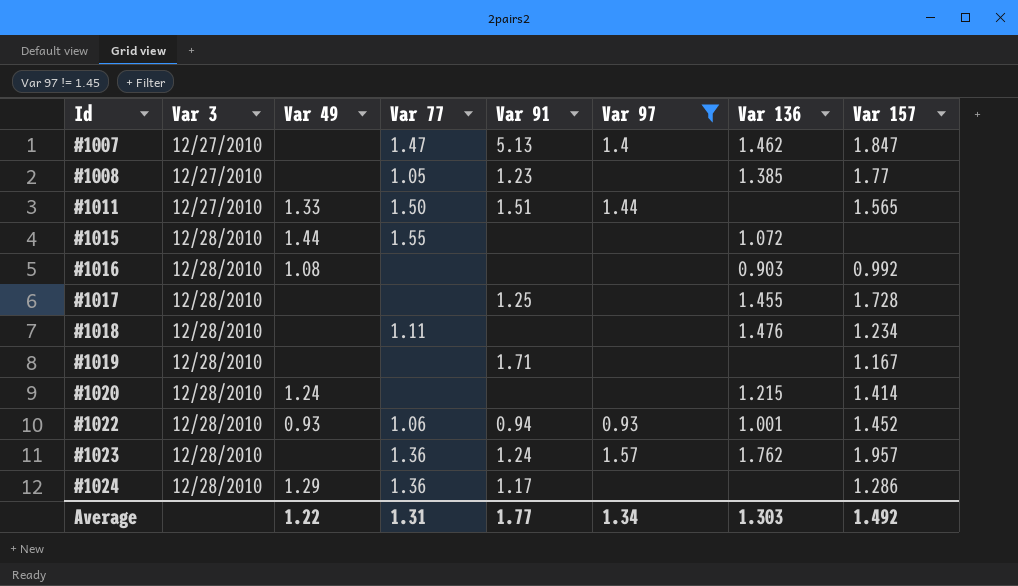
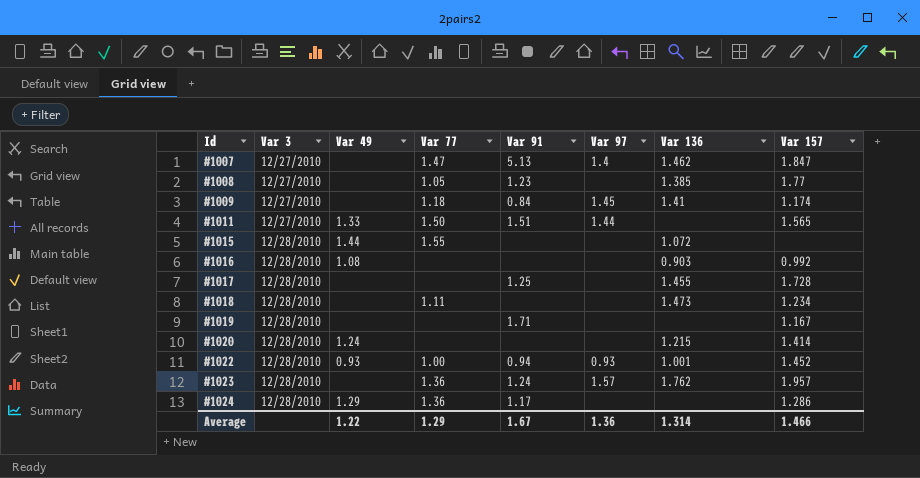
filter: Var 97 != 1.45 -> none
#1018 | Var 136: 1.476 -> 1.473
#1022 | Var 77: 1.06 -> 1.00
Average | Var 77: 1.31 -> 1.29
Average | Var 91: 1.77 -> 1.67
Average | Var 97: 1.34 -> 1.36
Average | Var 136: 1.303 -> 1.314
Average | Var 157: 1.492 -> 1.466

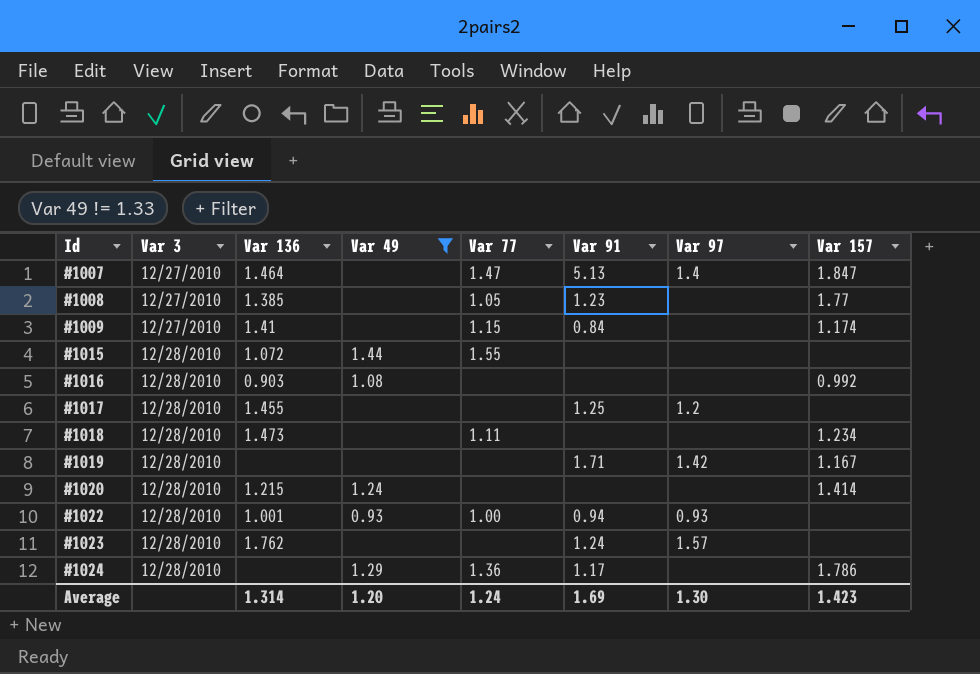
filter: none -> Var 49 != 1.33
column Var 136 | position: 7 -> 3
#1007 | Var 136: 1.462 -> 1.464
#1009 | Var 77: 1.18 -> 1.15
#1009 | Var 97: 1.45 -> none
#1017 | Var 97: none -> 1.2
#1017 | Var 157: 1.728 -> none
#1019 | Var 97: none -> 1.42
#1022 | Var 157: 1.452 -> none
#1023 | Var 77: 1.36 -> none
#1023 | Var 157: 1.957 -> none
#1024 | Var 157: 1.286 -> 1.786
Average | Var 49: 1.22 -> 1.20
Average | Var 77: 1.29 -> 1.24
Average | Var 91: 1.67 -> 1.69
Average | Var 97: 1.36 -> 1.30
Average | Var 157: 1.466 -> 1.423

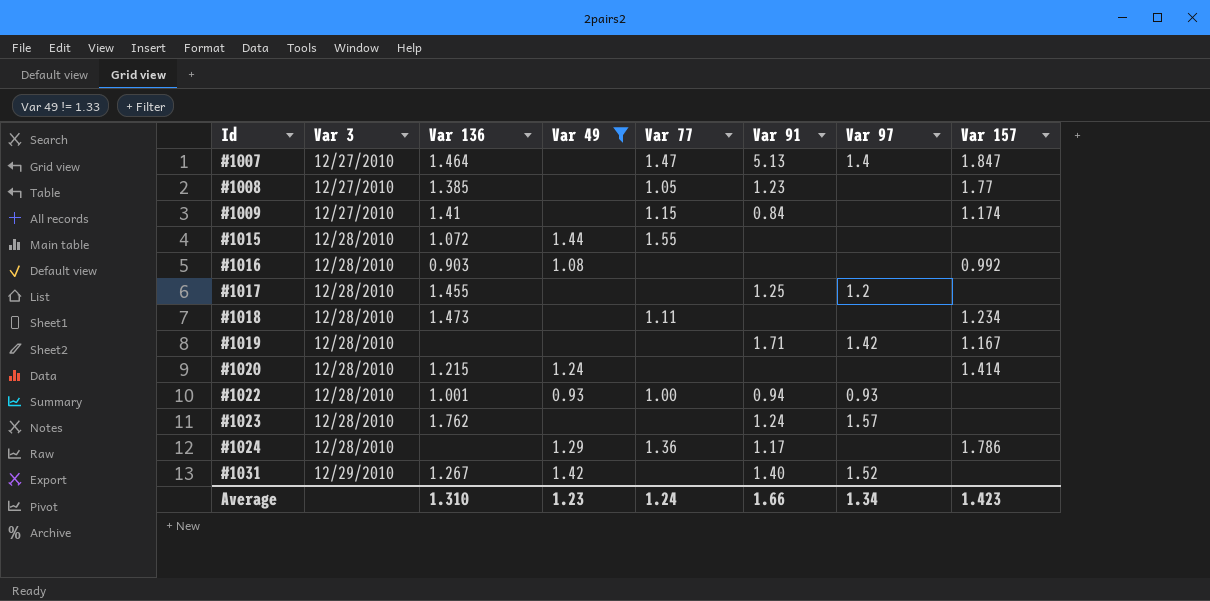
row #1031: none -> 12/29/2010 | 1.267 | 1.42 | none | 1.40 | 1.52 | none
Average | Var 136: 1.314 -> 1.310
Average | Var 49: 1.20 -> 1.23
Average | Var 91: 1.69 -> 1.66
Average | Var 97: 1.30 -> 1.34

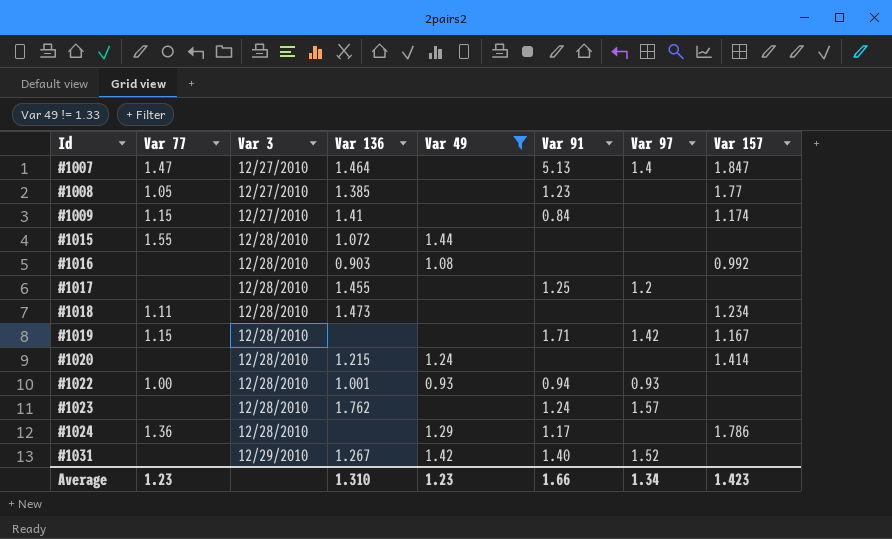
column Var 77 | position: 5 -> 2
#1019 | Var 77: none -> 1.15
Average | Var 77: 1.24 -> 1.23

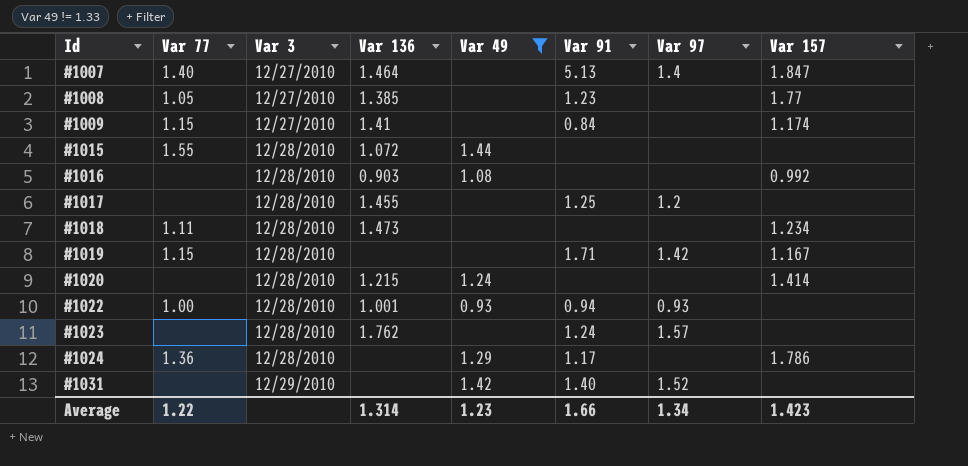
#1007 | Var 77: 1.47 -> 1.40
#1031 | Var 136: 1.267 -> none
Average | Var 77: 1.23 -> 1.22
Average | Var 136: 1.310 -> 1.314

